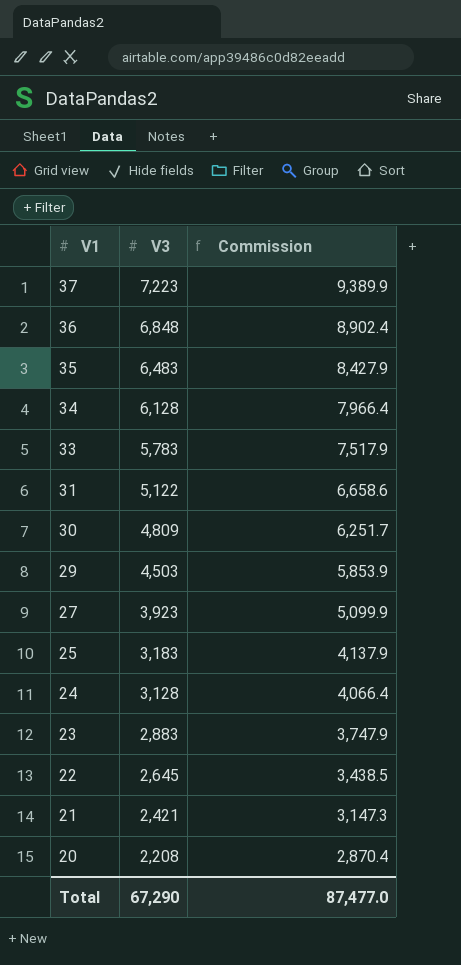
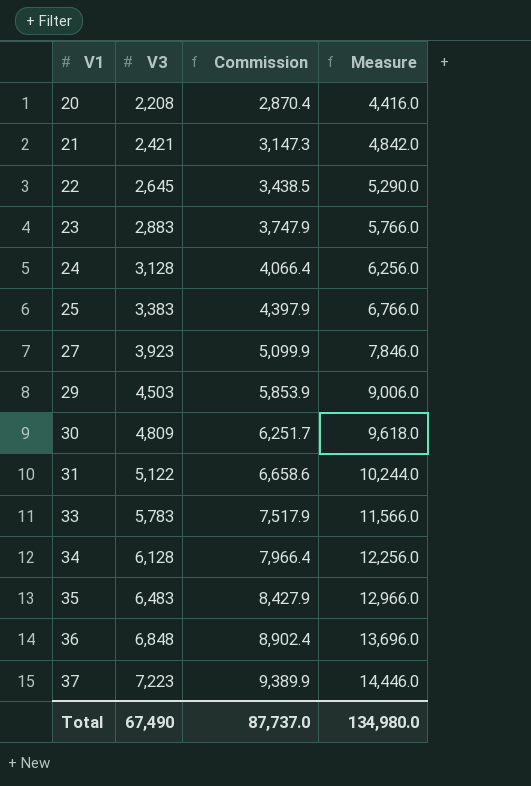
row order: V1 descending -> V1 ascending
column Measure | formula: none -> [V3] * 2
25 | V3: 3,183 -> 3,383
25 | Commission: 4,137.9 -> 4,397.9
Total | V3: 67,290 -> 67,490
Total | Commission: 87,477.0 -> 87,737.0

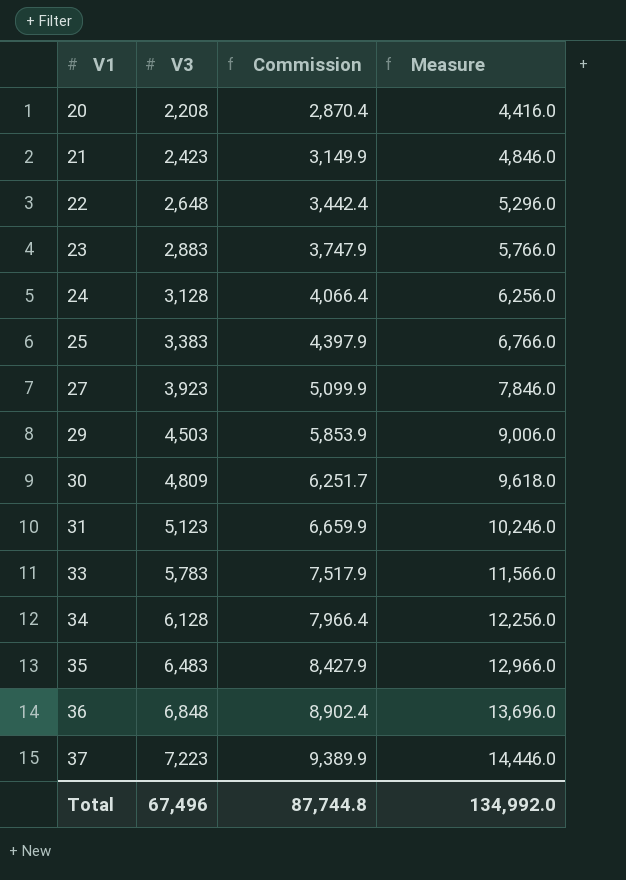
21 | V3: 2,421 -> 2,423
21 | Commission: 3,147.3 -> 3,149.9
21 | Measure: 4,842.0 -> 4,846.0
22 | V3: 2,645 -> 2,648
22 | Commission: 3,438.5 -> 3,442.4
22 | Measure: 5,290.0 -> 5,296.0
31 | V3: 5,122 -> 5,123
31 | Commission: 6,658.6 -> 6,659.9
31 | Measure: 10,244.0 -> 10,246.0
Total | V3: 67,490 -> 67,496
Total | Commission: 87,737.0 -> 87,744.8
Total | Measure: 134,980.0 -> 134,992.0

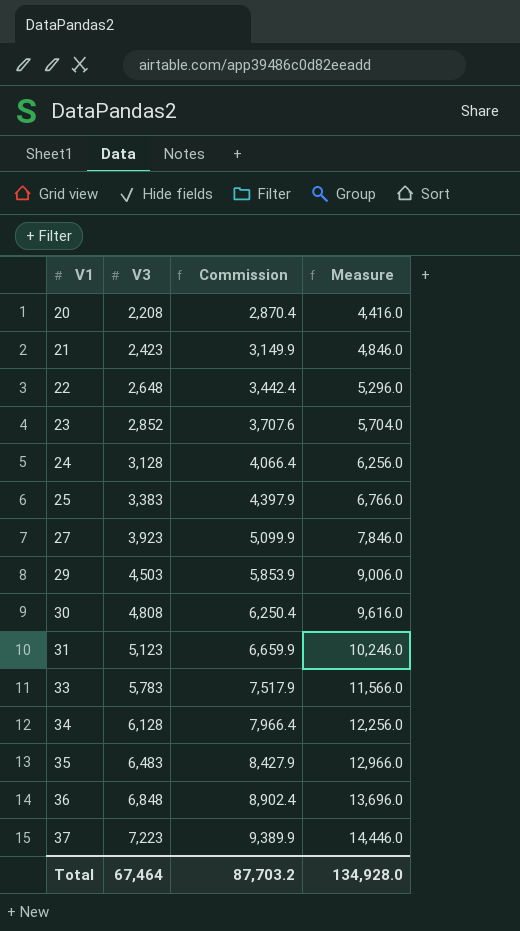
23 | V3: 2,883 -> 2,852
23 | Commission: 3,747.9 -> 3,707.6
23 | Measure: 5,766.0 -> 5,704.0
30 | V3: 4,809 -> 4,808
30 | Commission: 6,251.7 -> 6,250.4
30 | Measure: 9,618.0 -> 9,616.0
Total | V3: 67,496 -> 67,464
Total | Commission: 87,744.8 -> 87,703.2
Total | Measure: 134,992.0 -> 134,928.0

